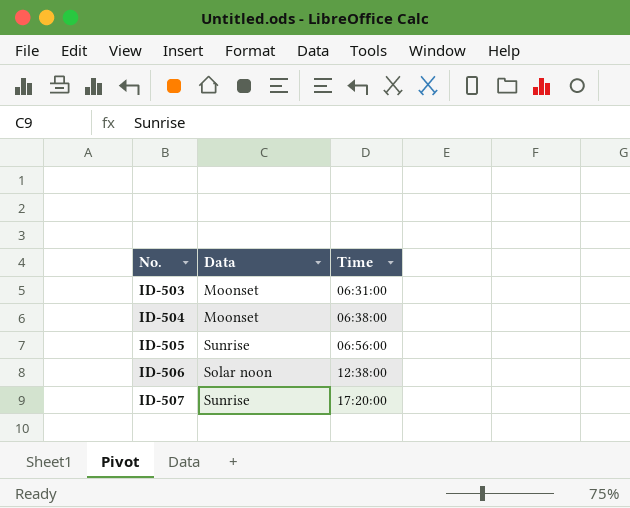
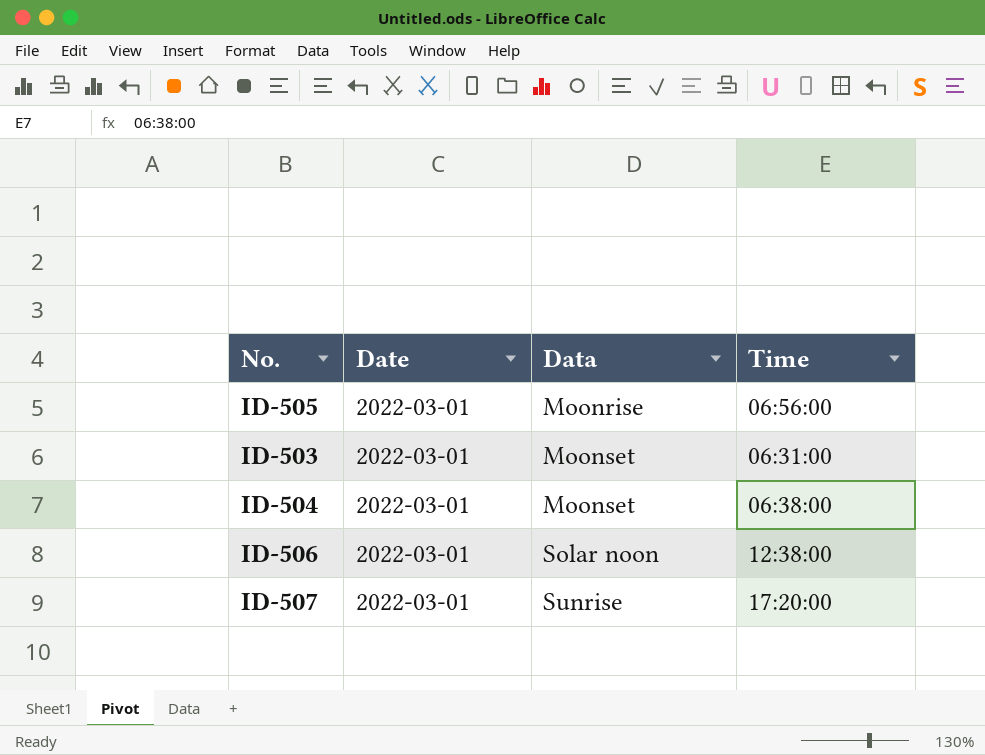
row order: No. ascending -> Data ascending
column Date | position: none -> 2
ID-505 | Data: Sunrise -> Moonrise

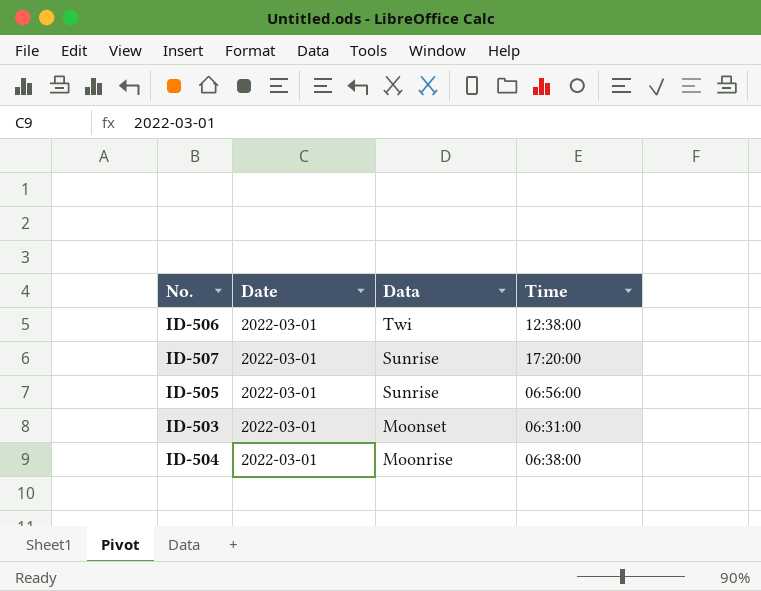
row order: Data ascending -> Data descending
ID-506 | Data: Solar noon -> Twi
ID-505 | Data: Moonrise -> Sunrise
ID-504 | Data: Moonset -> Moonrise

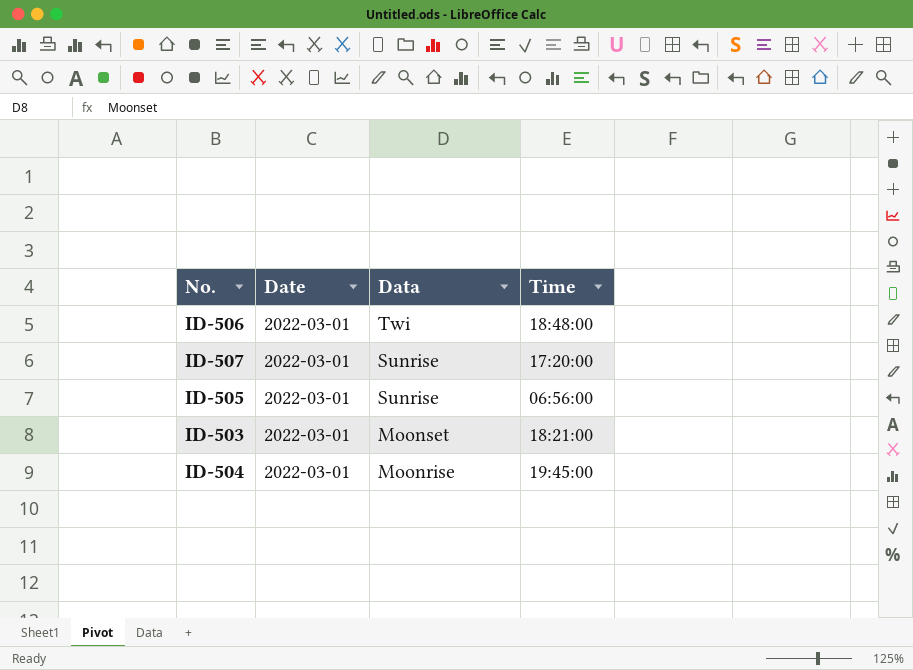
ID-506 | Time: 12:38:00 -> 18:48:00
ID-503 | Time: 06:31:00 -> 18:21:00
ID-504 | Time: 06:38:00 -> 19:45:00

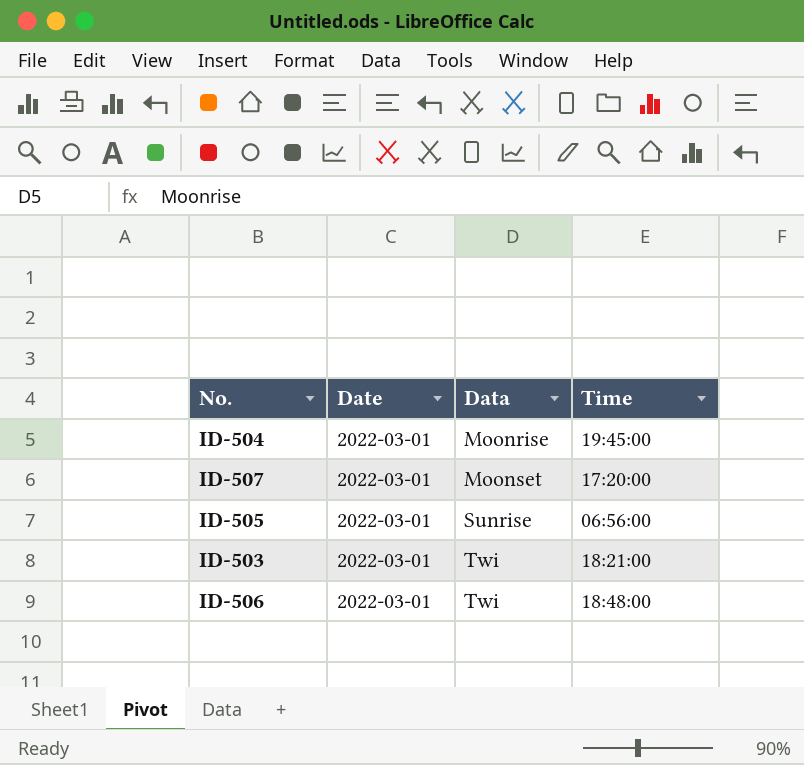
row order: Data descending -> Data ascending
ID-507 | Data: Sunrise -> Moonset
ID-503 | Data: Moonset -> Twi

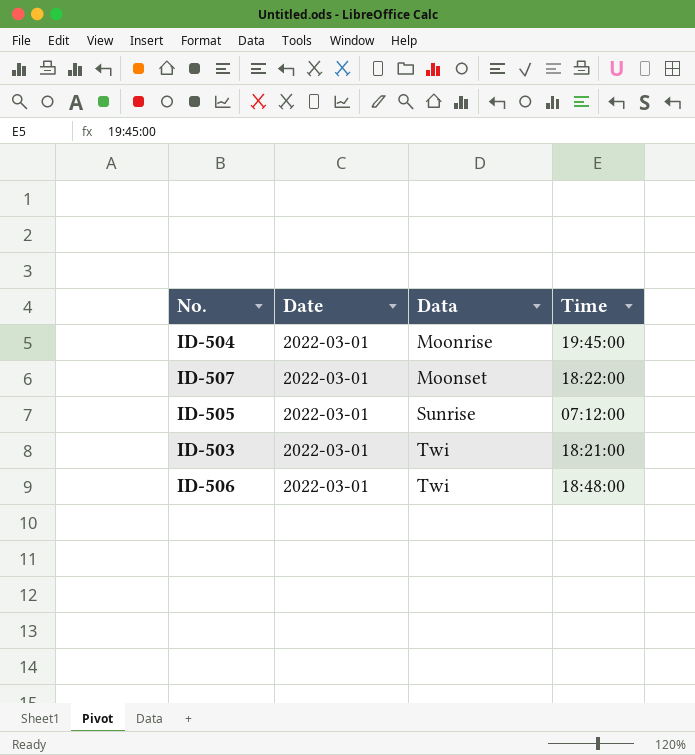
ID-507 | Time: 17:20:00 -> 18:22:00
ID-505 | Time: 06:56:00 -> 07:12:00

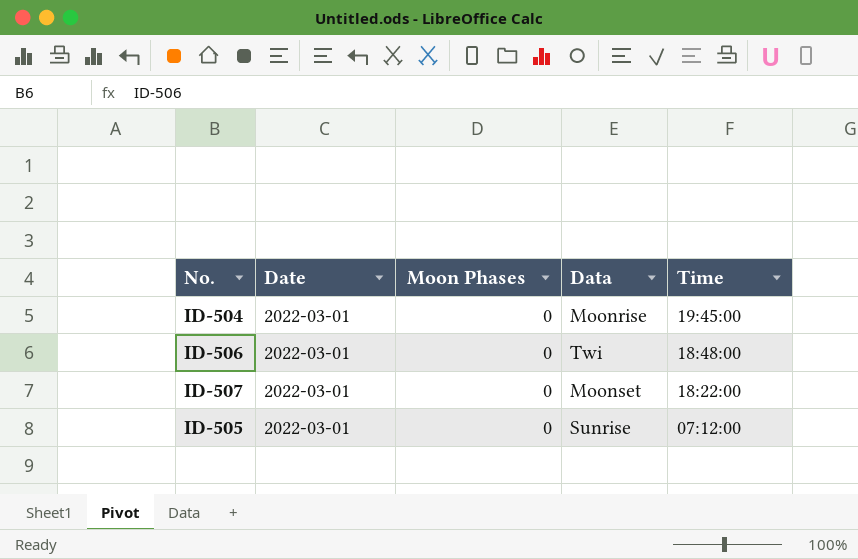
row order: Data ascending -> Time descending
column Moon Phases | position: none -> 3
row ID-503: 2022-03-01 | Twi | 18:21:00 -> none

